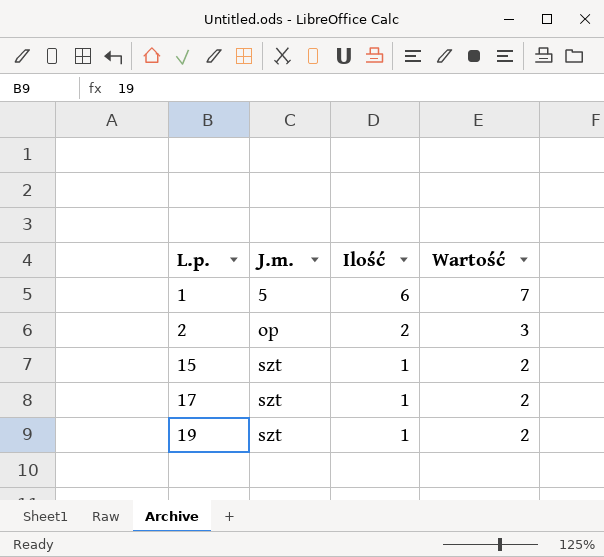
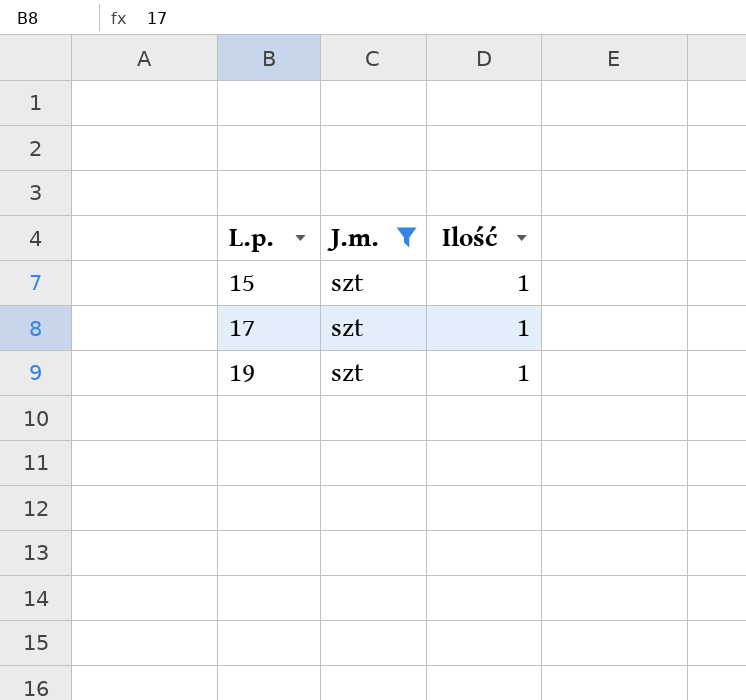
filter: none -> J.m. = szt
column Wartość | formula: [Ilość] + 1 -> none

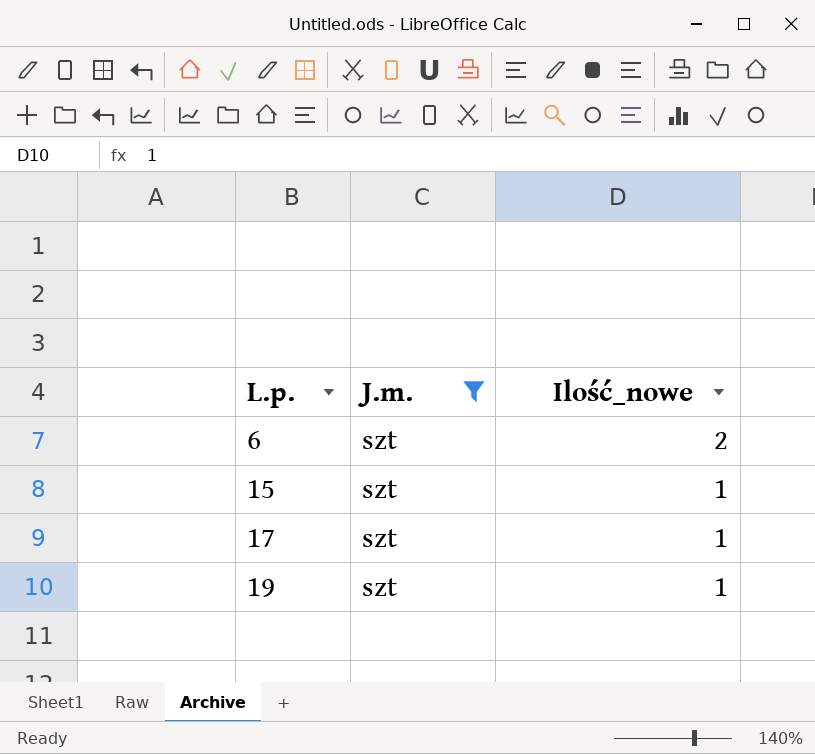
column name: Ilość -> Ilość_nowe
row 6: none -> szt | 2

